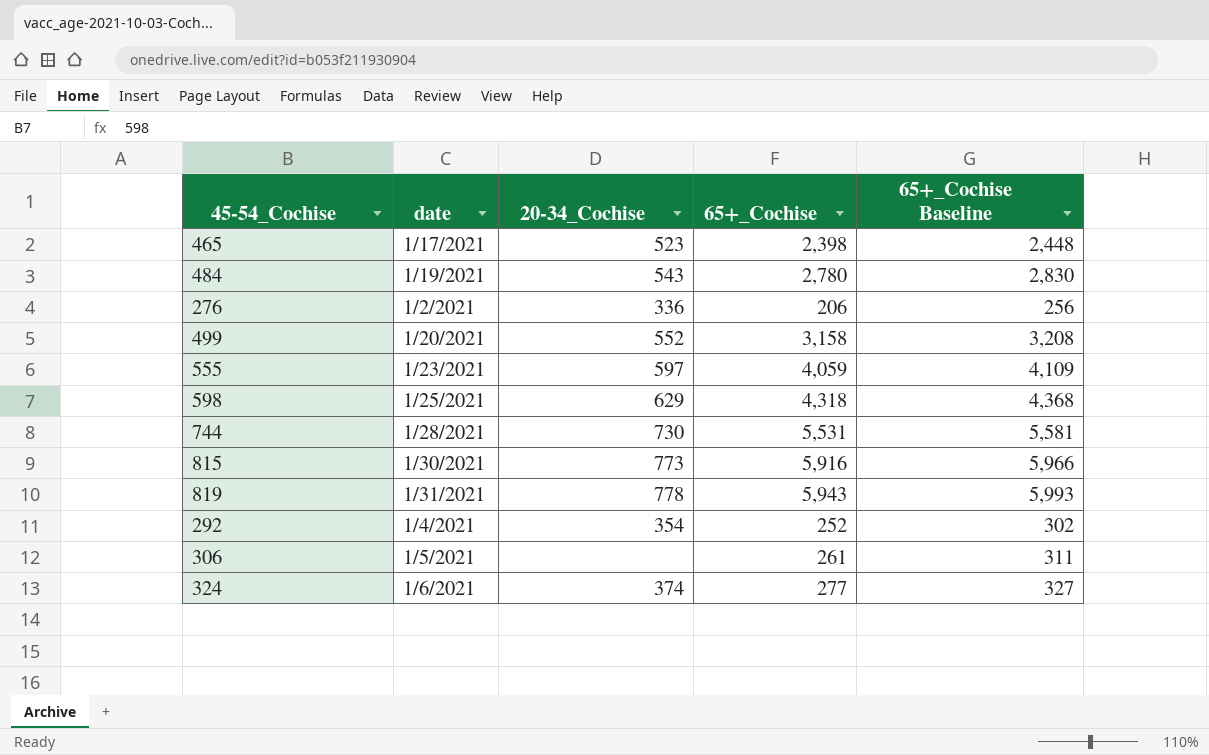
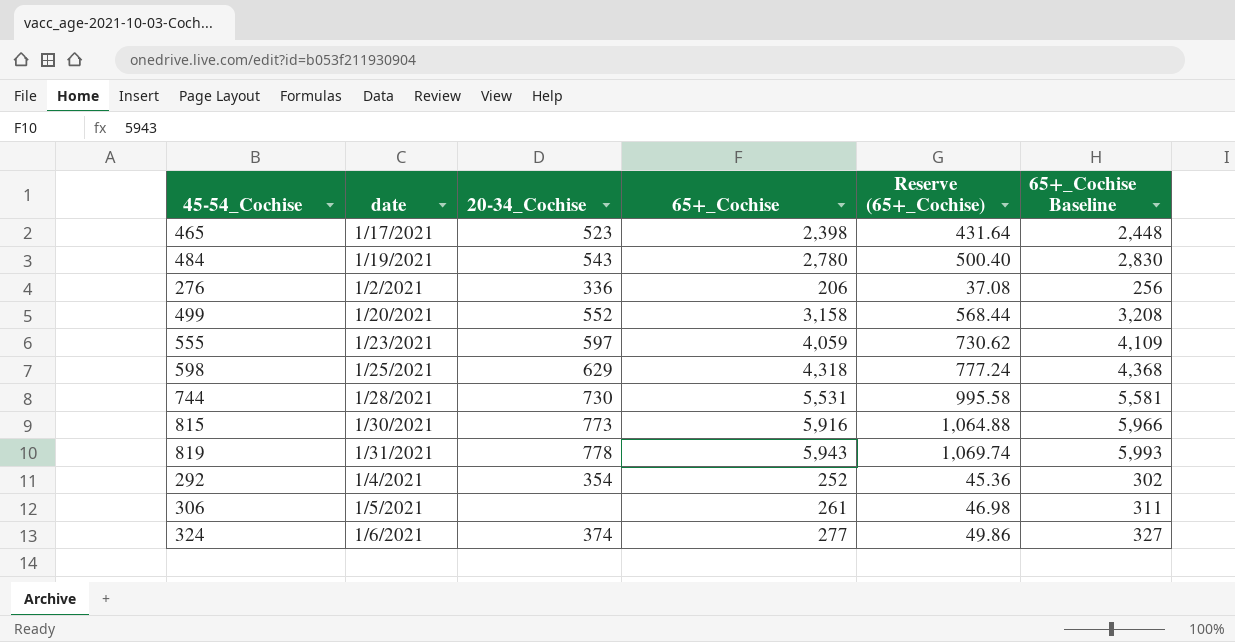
column Reserve (65+_Cochise) | formula: none -> [65+_Cochise] * 0.18

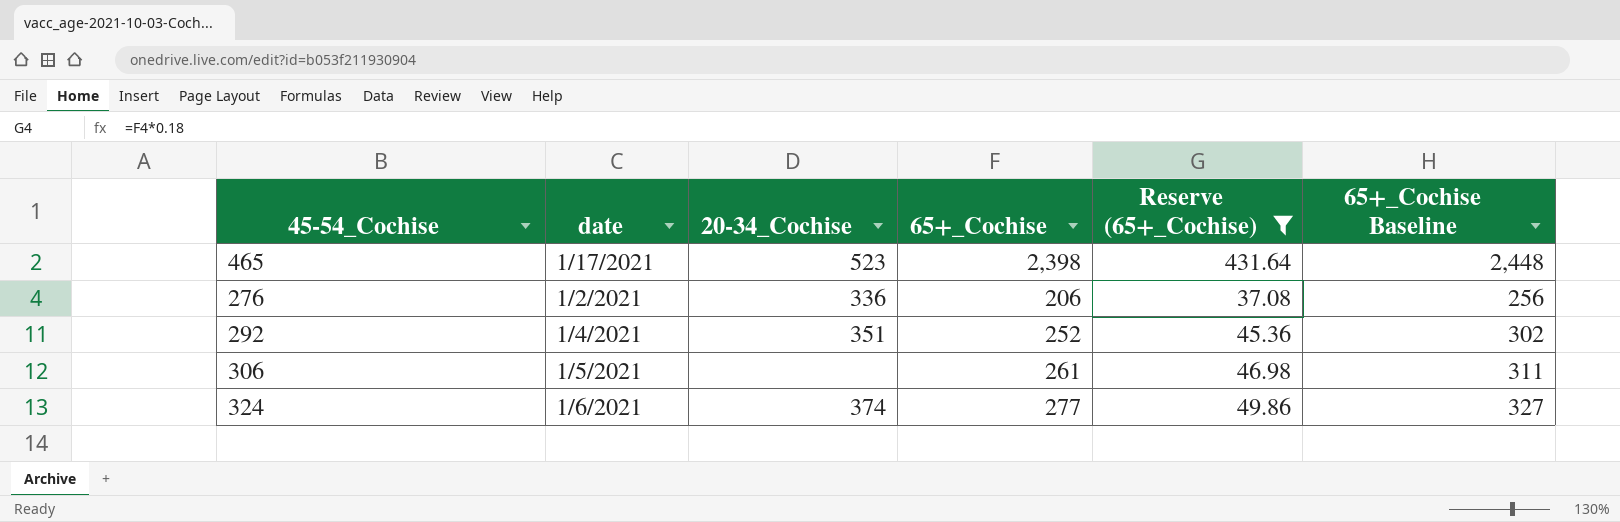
filter: none -> Reserve (65+_Cochise) <= 431.64
292 | 20-34_Cochise: 354 -> 351

